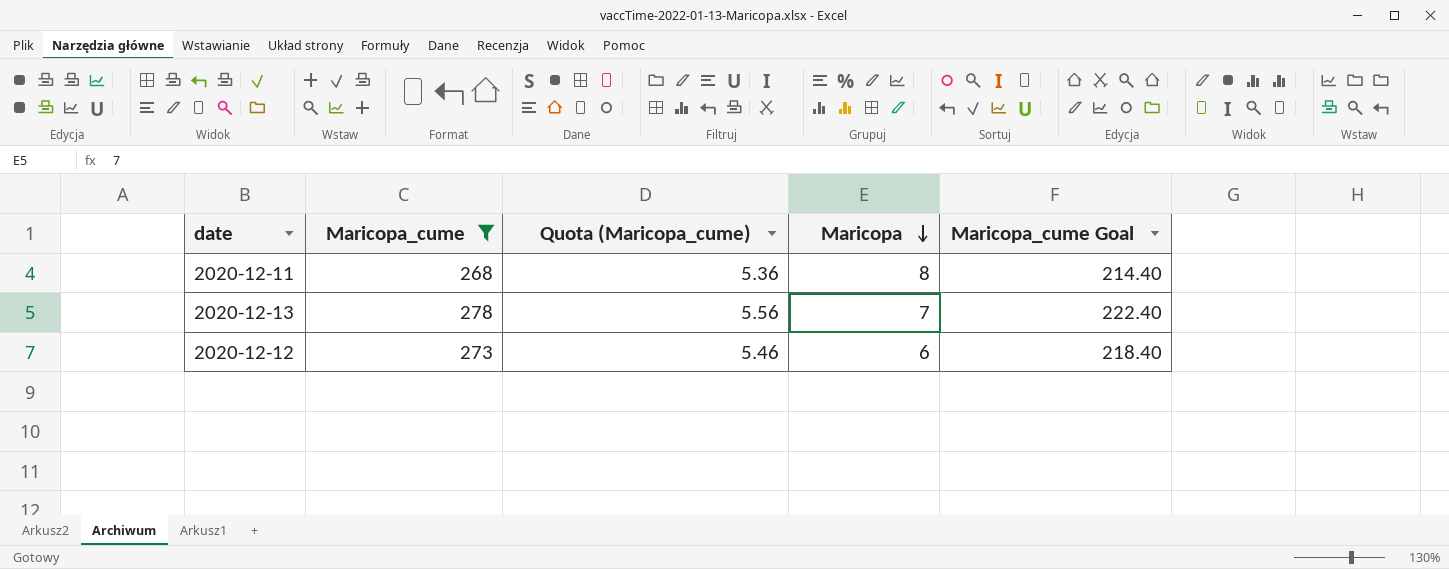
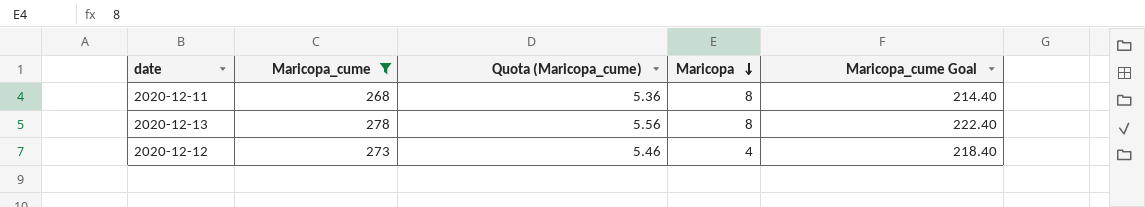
2020-12-13 | Maricopa: 7 -> 8
2020-12-12 | Maricopa: 6 -> 4

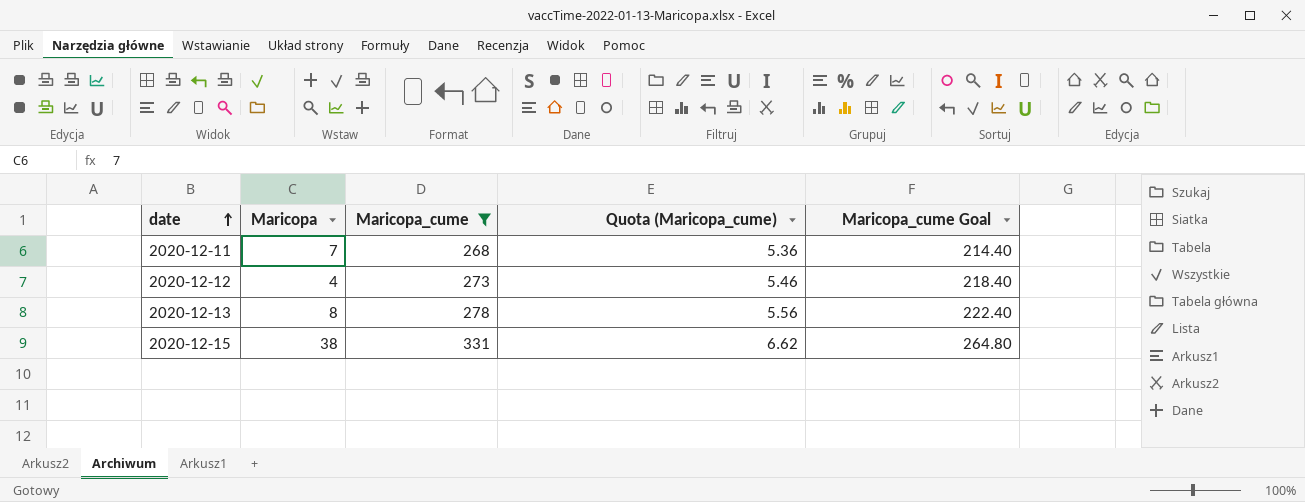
row order: Maricopa descending -> date ascending
column Maricopa | position: 4 -> 2
2020-12-11 | Maricopa: 8 -> 7
row 2020-12-15: none -> 38 | 331 | 6.62 | 264.80

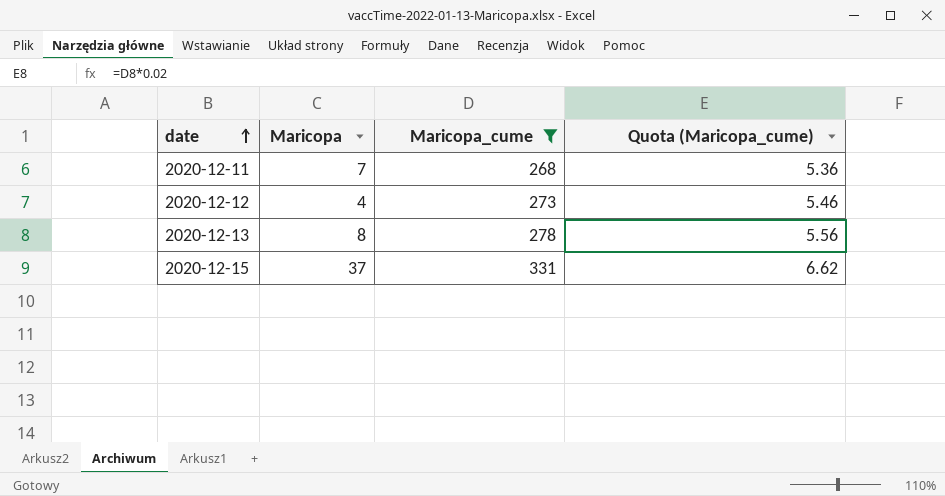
column Maricopa_cume Goal | formula: [Maricopa_cume] * 0.8 -> none
2020-12-15 | Maricopa: 38 -> 37

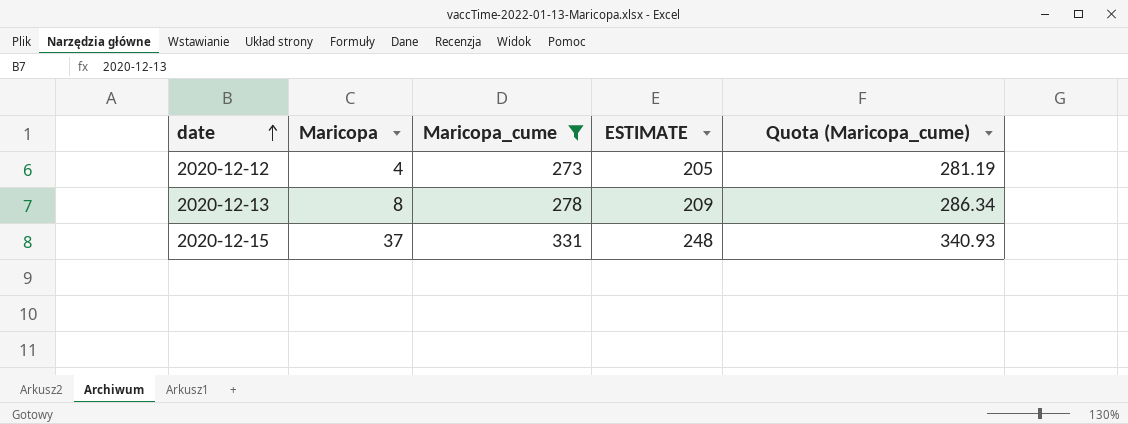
column ESTIMATE | formula: none -> [Maricopa_cume] * 0.75
column Quota (Maricopa_cume) | formula: [Maricopa_cume] * 0.02 -> [Maricopa_cume] * 1.03
row 2020-12-11: 7 | 268 | 5.36 -> none

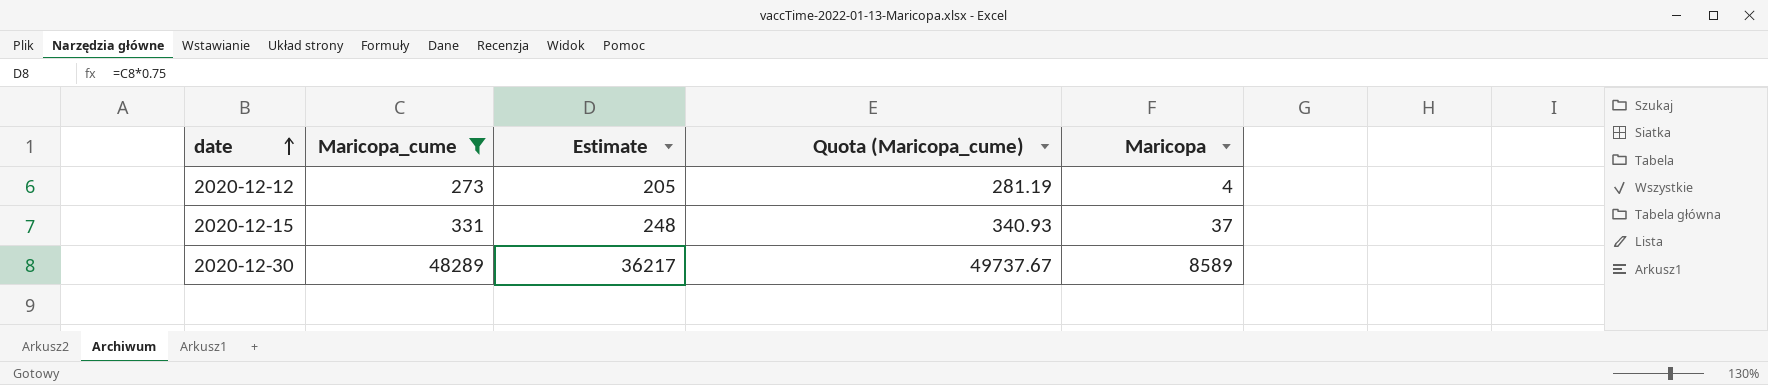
column name: ESTIMATE -> Estimate
column Maricopa | position: 2 -> 5
row 2020-12-13: 8 | 278 | 209 | 286.34 -> none
row 2020-12-30: none -> 48289 | 36217 | 49737.67 | 8589

